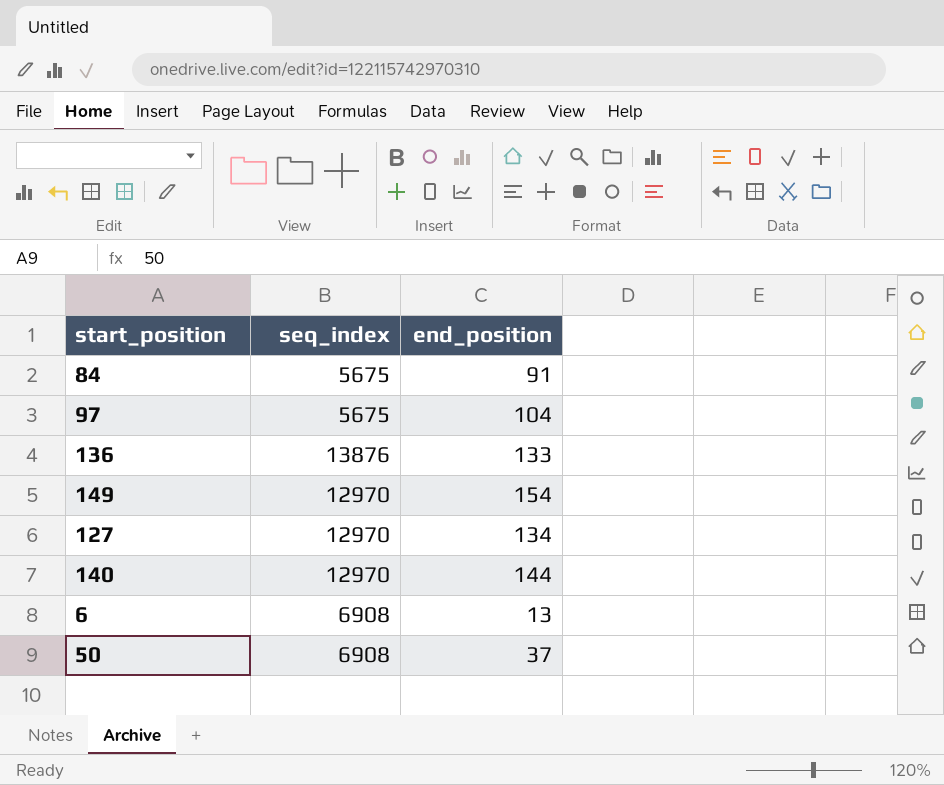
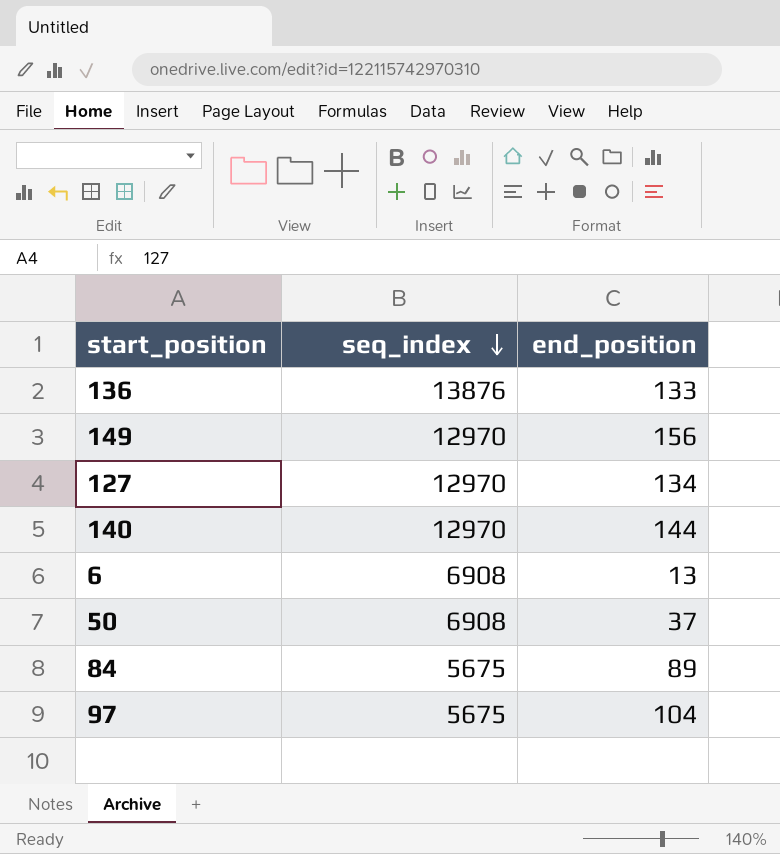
row order: none -> seq_index descending
149 | end_position: 154 -> 156
84 | end_position: 91 -> 89

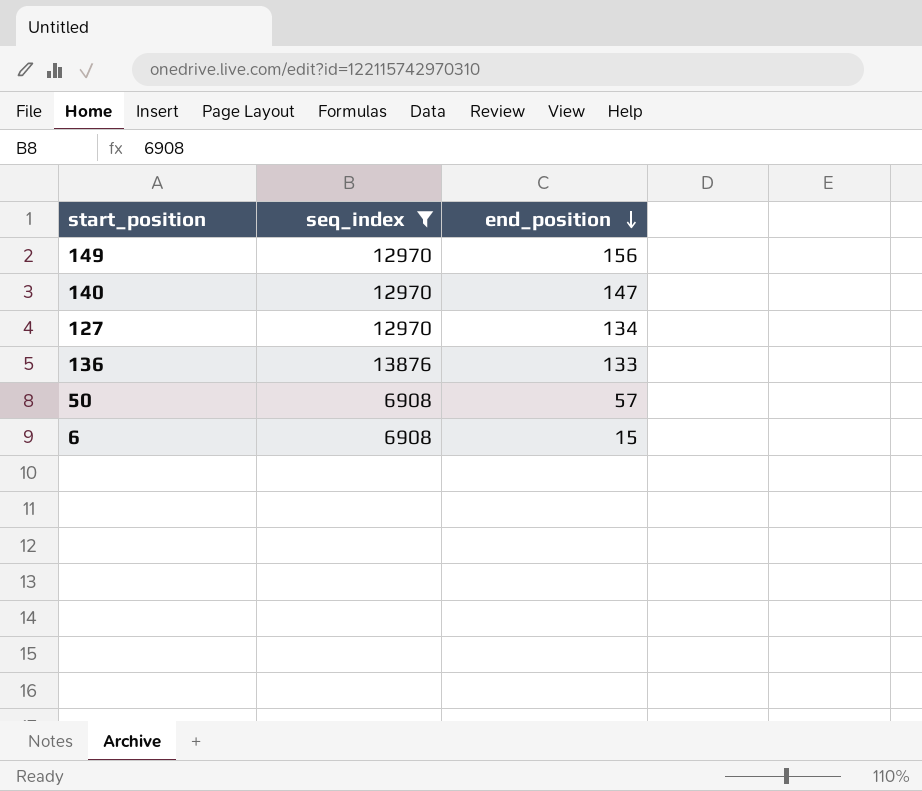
filter: none -> seq_index != 5675
row order: seq_index descending -> end_position descending
140 | end_position: 144 -> 147
50 | end_position: 37 -> 57
6 | end_position: 13 -> 15

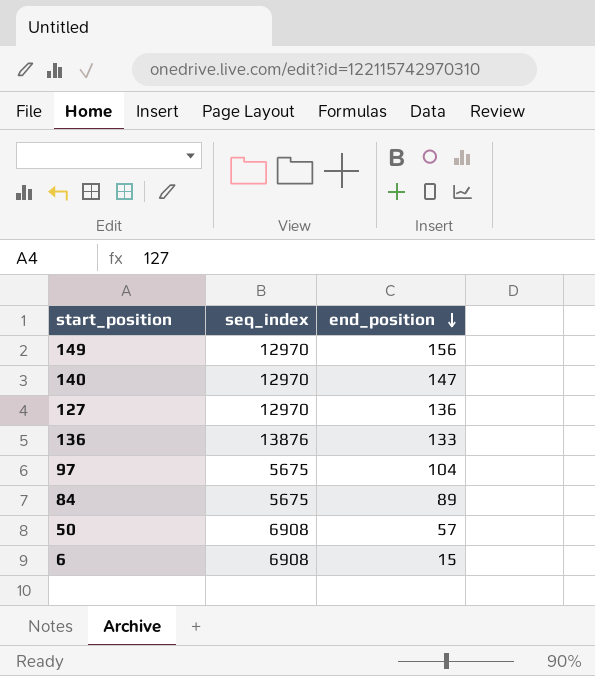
filter: seq_index != 5675 -> none
127 | end_position: 134 -> 136

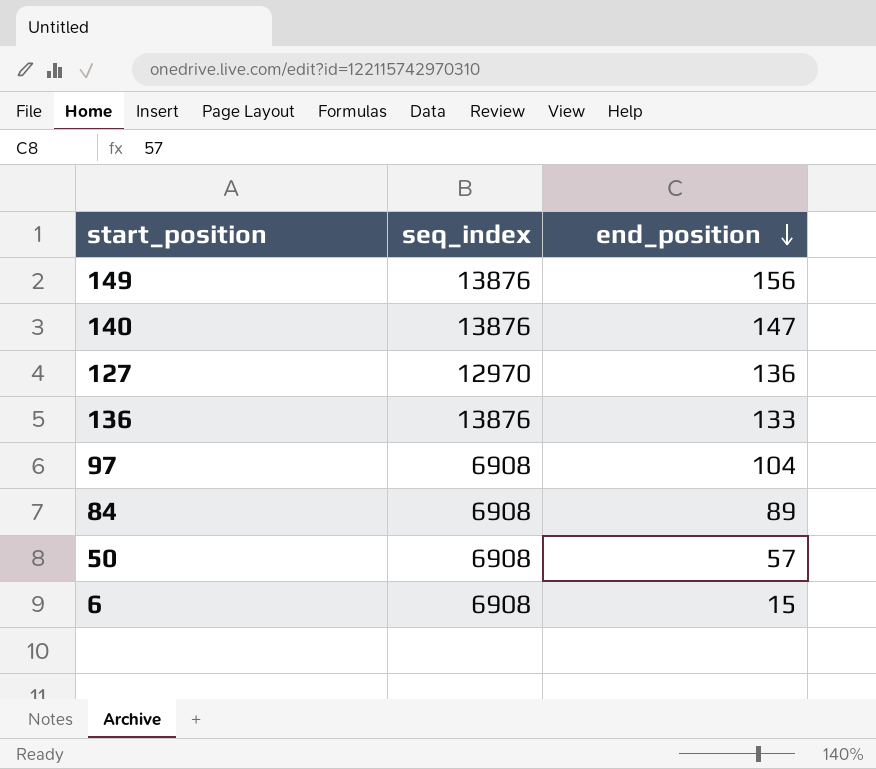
149 | seq_index: 12970 -> 13876
140 | seq_index: 12970 -> 13876
97 | seq_index: 5675 -> 6908
84 | seq_index: 5675 -> 6908

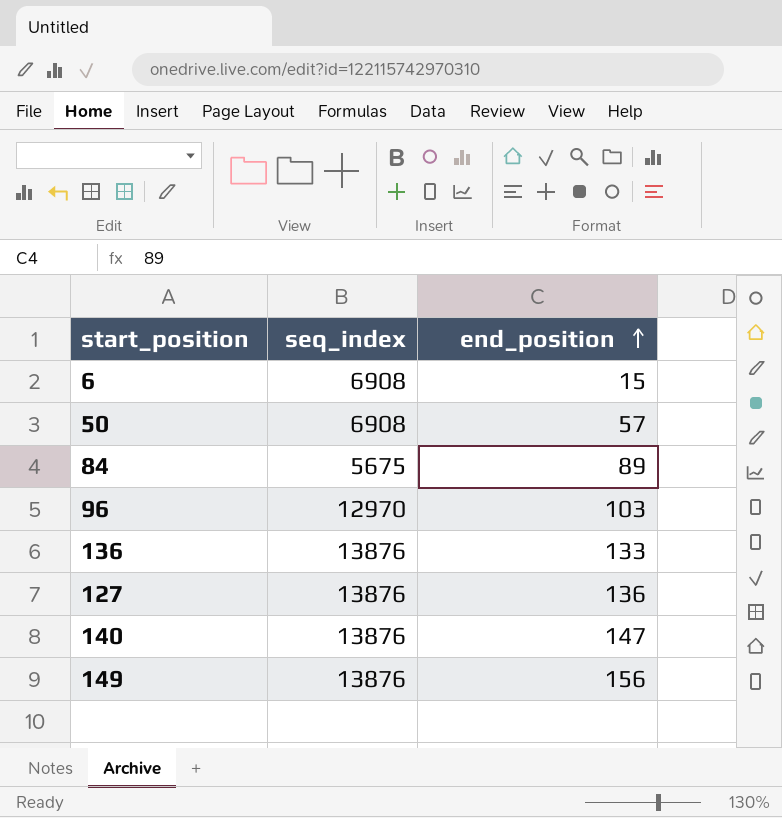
row order: end_position descending -> end_position ascending
row 97: 6908 | 104 -> none
84 | seq_index: 6908 -> 5675
row 96: none -> 12970 | 103
127 | seq_index: 12970 -> 13876

